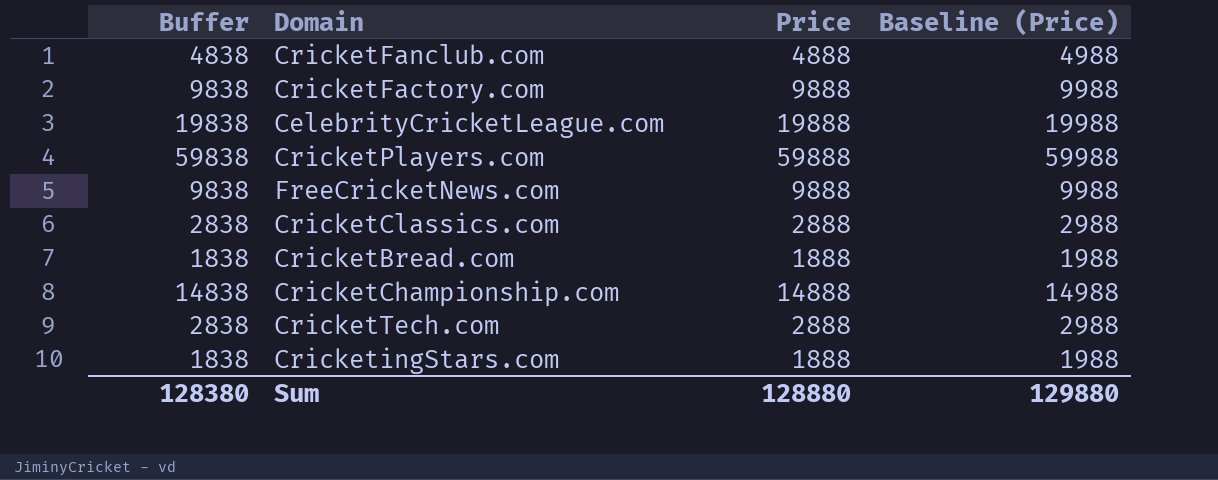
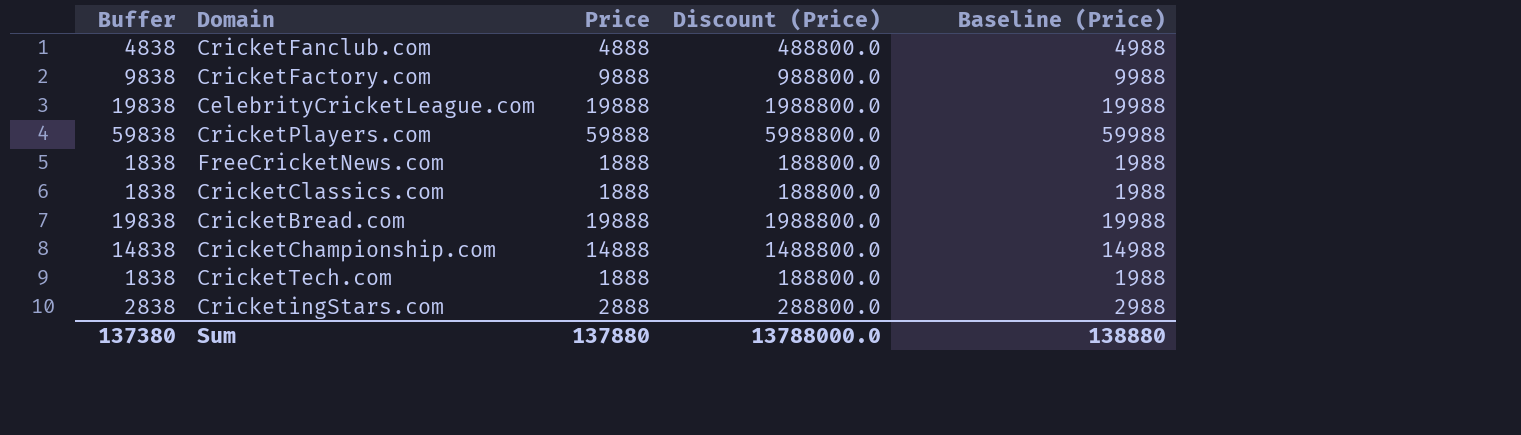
column Discount (Price) | formula: none -> [Price] * 100
FreeCricketNews.com | Buffer: 9838 -> 1838
FreeCricketNews.com | Price: 9888 -> 1888
FreeCricketNews.com | Baseline (Price): 9988 -> 1988
CricketClassics.com | Buffer: 2838 -> 1838
CricketClassics.com | Price: 2888 -> 1888
CricketClassics.com | Baseline (Price): 2988 -> 1988
CricketBread.com | Buffer: 1838 -> 19838
CricketBread.com | Price: 1888 -> 19888
CricketBread.com | Baseline (Price): 1988 -> 19988
CricketTech.com | Buffer: 2838 -> 1838
CricketTech.com | Price: 2888 -> 1888
CricketTech.com | Baseline (Price): 2988 -> 1988
CricketingStars.com | Buffer: 1838 -> 2838
CricketingStars.com | Price: 1888 -> 2888
CricketingStars.com | Baseline (Price): 1988 -> 2988
Sum | Buffer: 128380 -> 137380
Sum | Price: 128880 -> 137880
Sum | Baseline (Price): 129880 -> 138880

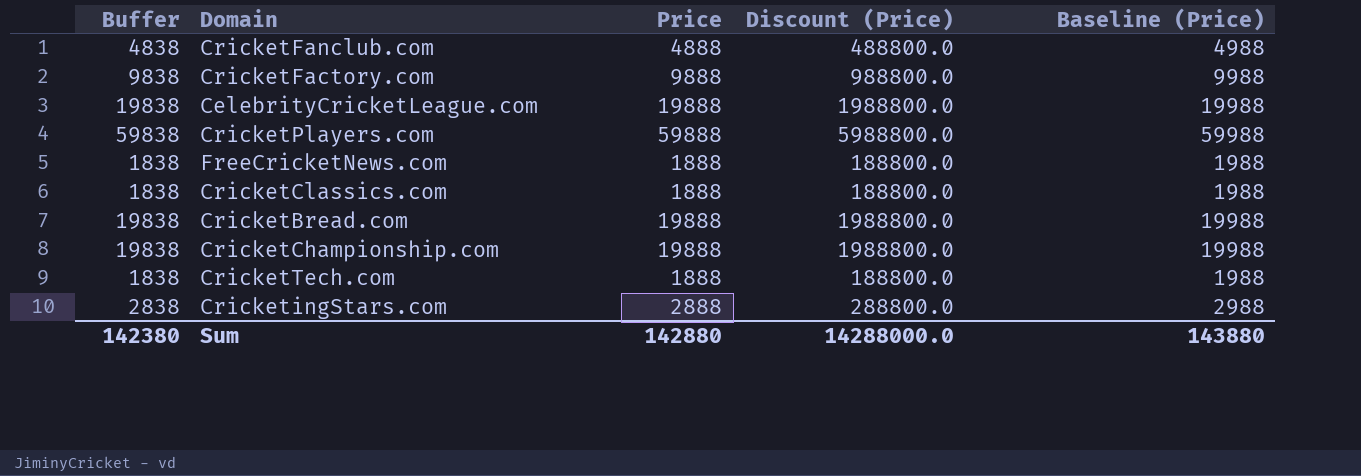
CricketChampionship.com | Buffer: 14838 -> 19838
CricketChampionship.com | Price: 14888 -> 19888
CricketChampionship.com | Discount (Price): 1488800.0 -> 1988800.0
CricketChampionship.com | Baseline (Price): 14988 -> 19988
Sum | Buffer: 137380 -> 142380
Sum | Price: 137880 -> 142880
Sum | Discount (Price): 13788000.0 -> 14288000.0
Sum | Baseline (Price): 138880 -> 143880

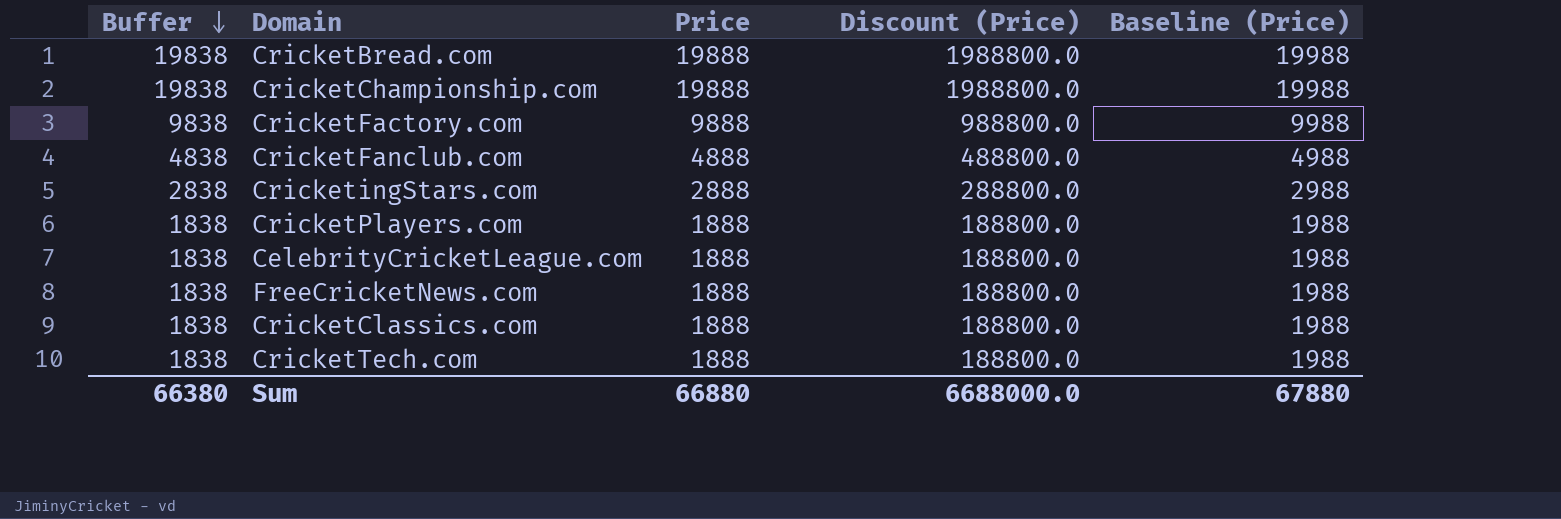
row order: none -> Buffer descending
CricketPlayers.com | Buffer: 59838 -> 1838
CricketPlayers.com | Price: 59888 -> 1888
CricketPlayers.com | Discount (Price): 5988800.0 -> 188800.0
CricketPlayers.com | Baseline (Price): 59988 -> 1988
CelebrityCricketLeague.com | Buffer: 19838 -> 1838
CelebrityCricketLeague.com | Price: 19888 -> 1888
CelebrityCricketLeague.com | Discount (Price): 1988800.0 -> 188800.0
CelebrityCricketLeague.com | Baseline (Price): 19988 -> 1988
Sum | Buffer: 142380 -> 66380
Sum | Price: 142880 -> 66880
Sum | Discount (Price): 14288000.0 -> 6688000.0
Sum | Baseline (Price): 143880 -> 67880

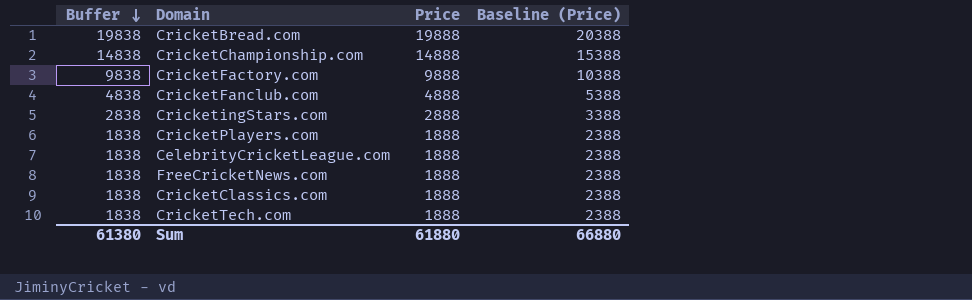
column Discount (Price) | formula: [Price] * 100 -> none
column Baseline (Price) | formula: [Price] + 100 -> [Price] + 500
CricketChampionship.com | Buffer: 19838 -> 14838
CricketChampionship.com | Price: 19888 -> 14888
Sum | Buffer: 66380 -> 61380
Sum | Price: 66880 -> 61880
Sum | Baseline (Price): 67880 -> 66880

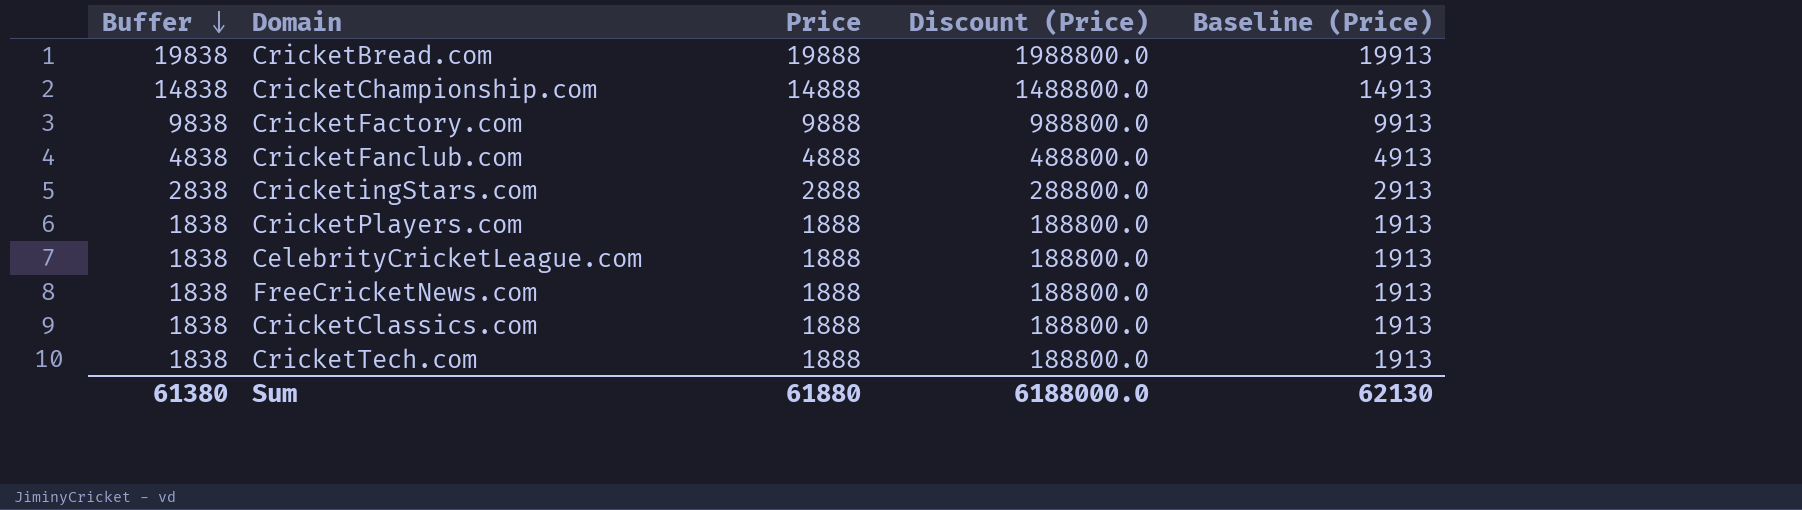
column Discount (Price) | formula: none -> [Price] * 100
column Baseline (Price) | formula: [Price] + 500 -> [Price] + 25
Sum | Baseline (Price): 66880 -> 62130

